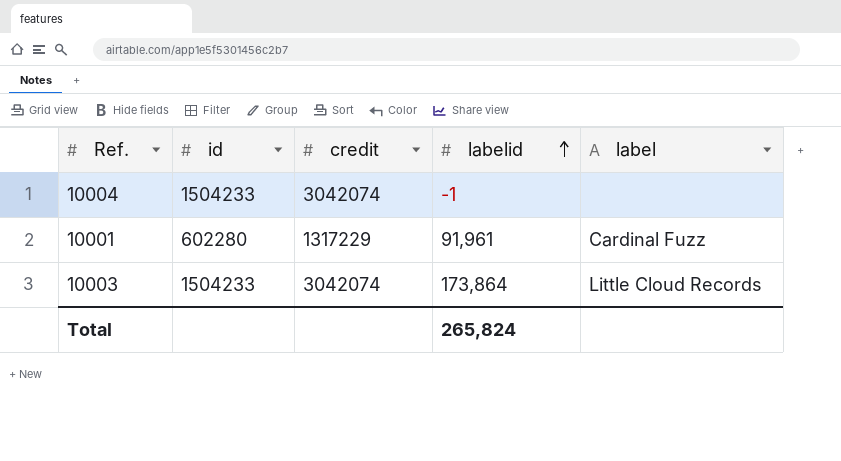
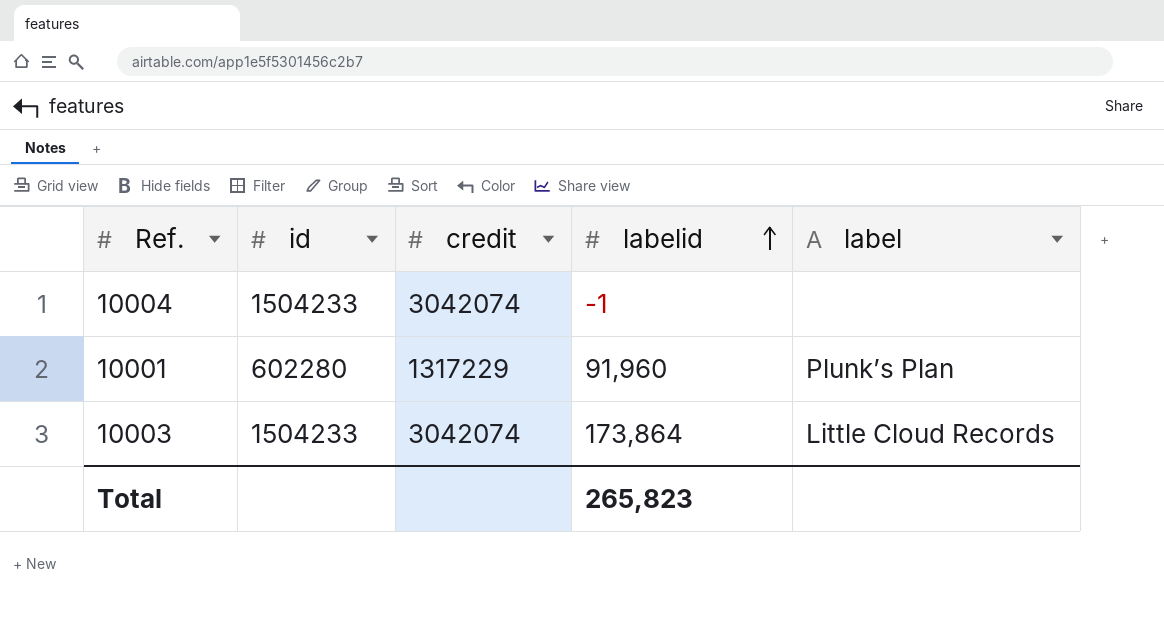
10001 | labelid: 91,961 -> 91,960
10001 | label: Cardinal Fuzz -> Plunk’s Plan
Total | labelid: 265,824 -> 265,823

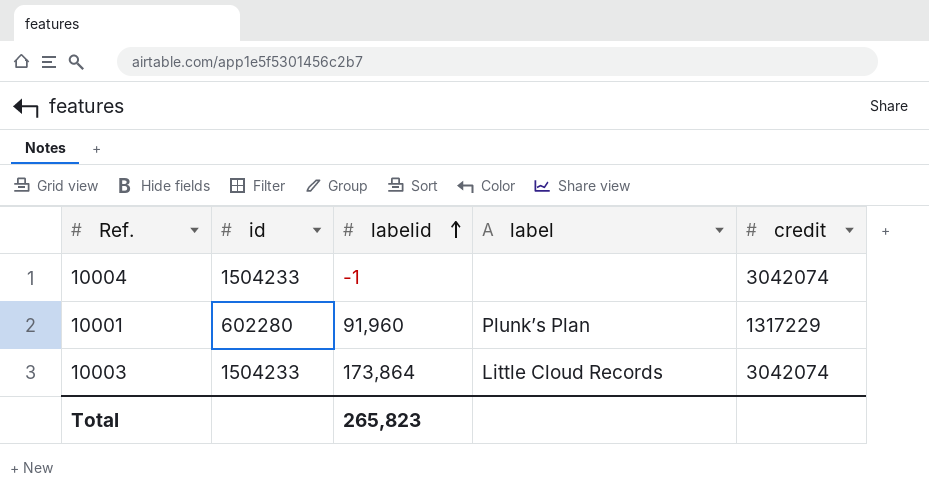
column credit | position: 3 -> 5

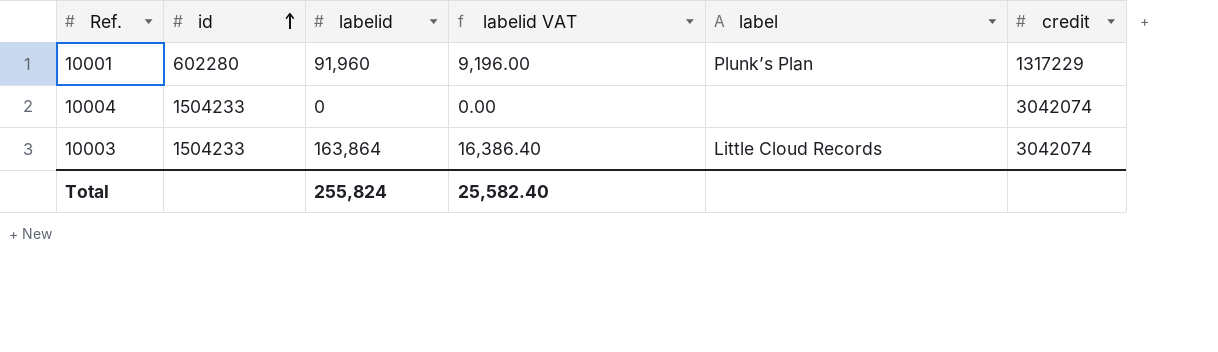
row order: labelid ascending -> id ascending
column labelid VAT | formula: none -> [labelid] * 0.1
10004 | labelid: -1 -> 0
10003 | labelid: 173,864 -> 163,864
Total | labelid: 265,823 -> 255,824

